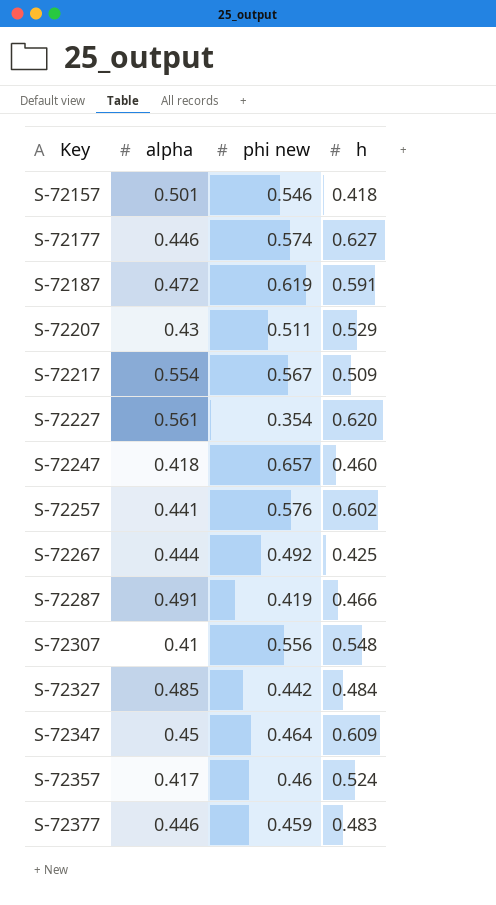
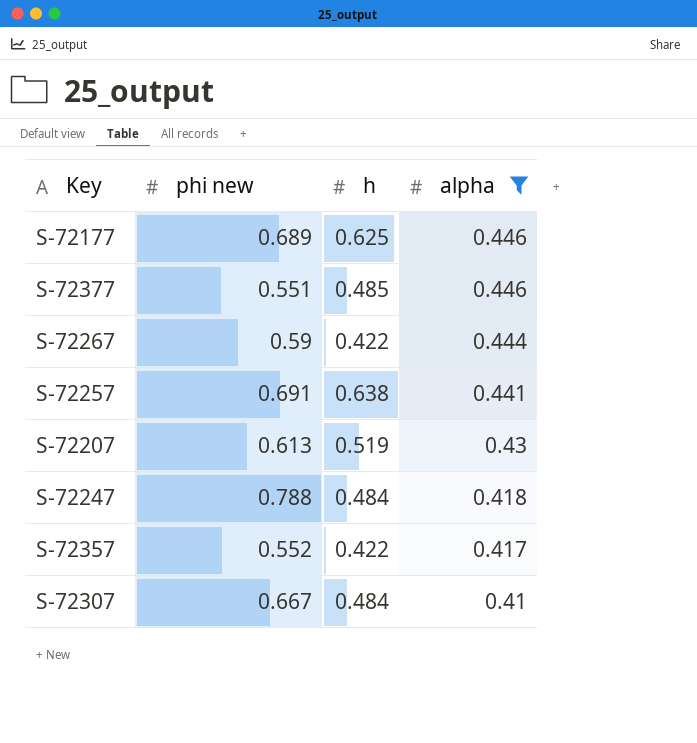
filter: none -> alpha <= 0.446
row order: Key ascending -> alpha descending
column alpha | position: 2 -> 4
S-72177 | phi new: 0.574 -> 0.689
S-72177 | h: 0.627 -> 0.625
S-72377 | phi new: 0.459 -> 0.551
S-72377 | h: 0.483 -> 0.485
S-72267 | phi new: 0.492 -> 0.59
S-72267 | h: 0.425 -> 0.422
S-72257 | phi new: 0.576 -> 0.691
S-72257 | h: 0.602 -> 0.638
S-72207 | phi new: 0.511 -> 0.613
S-72207 | h: 0.529 -> 0.519
S-72247 | phi new: 0.657 -> 0.788
S-72247 | h: 0.460 -> 0.484
S-72357 | phi new: 0.46 -> 0.552
S-72357 | h: 0.524 -> 0.422
S-72307 | phi new: 0.556 -> 0.667
S-72307 | h: 0.548 -> 0.484

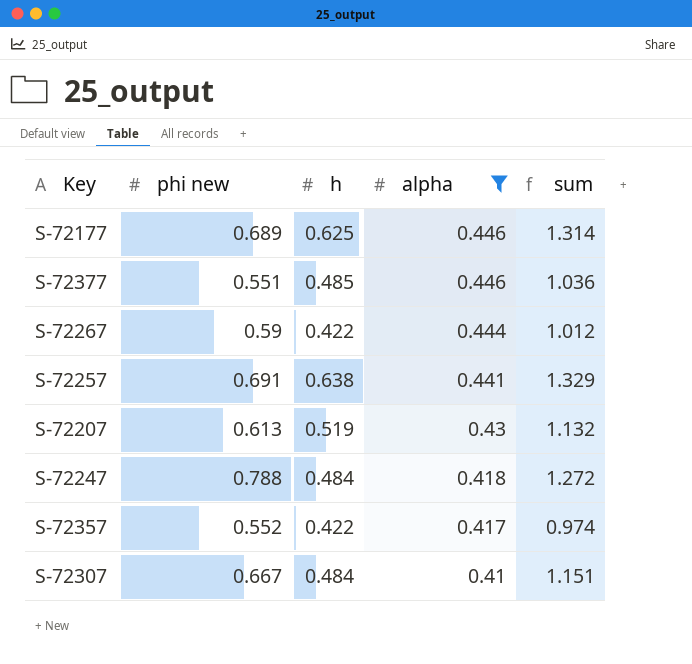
column sum | formula: none -> [phi new] + [h]

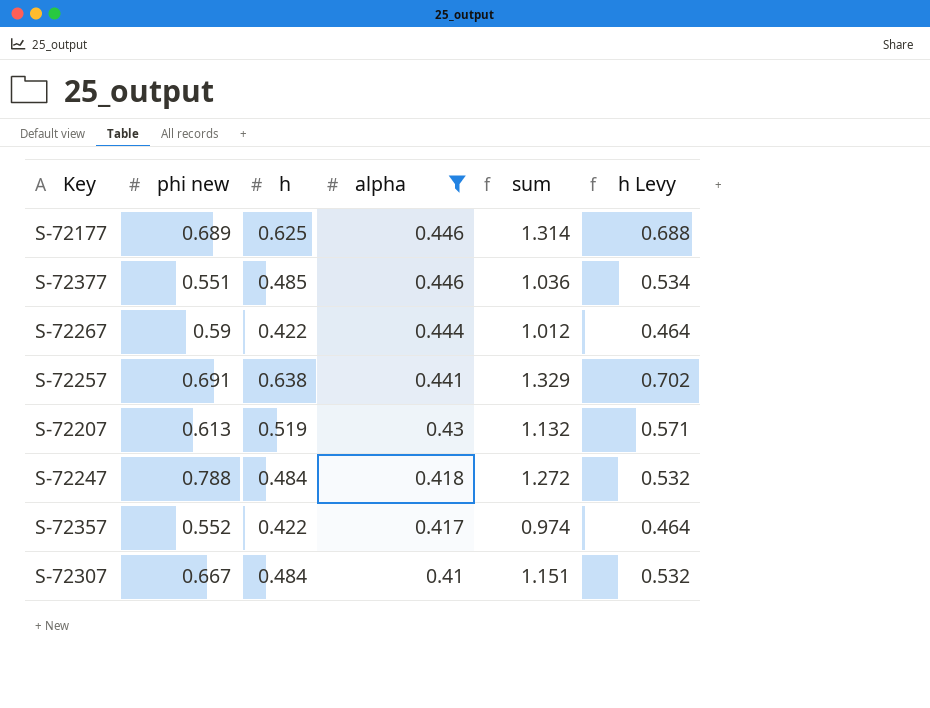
column h Levy | formula: none -> [h] * 1.1

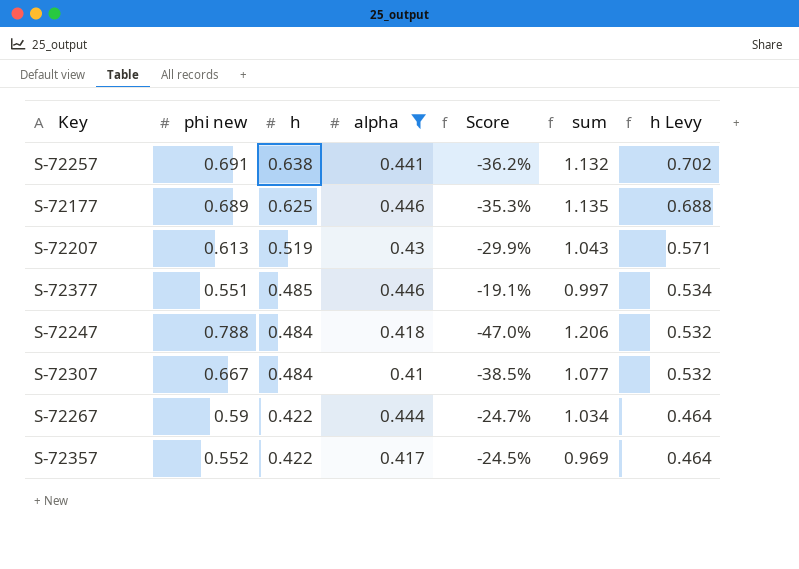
row order: alpha descending -> h descending
column Score | formula: none -> ([alpha] - [phi new]) / [phi new]
column sum | formula: [phi new] + [h] -> [phi new] + [alpha]

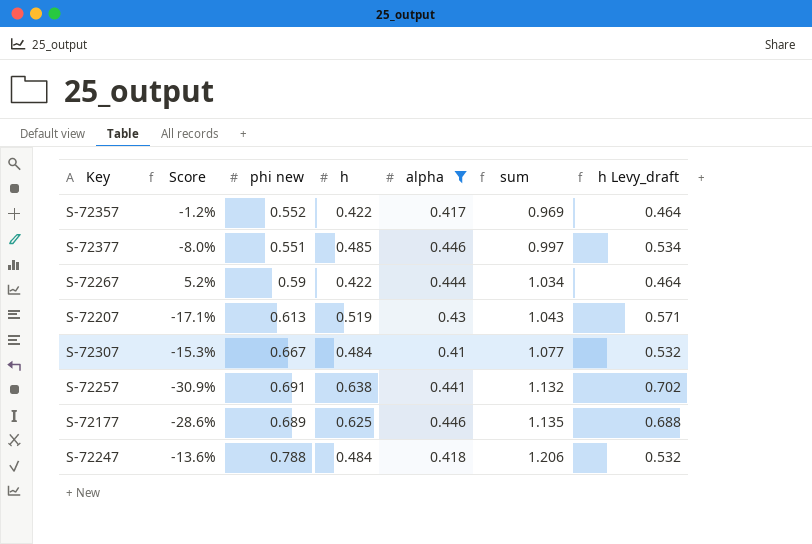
row order: h descending -> sum ascending
column Score | formula: ([alpha] - [phi new]) / [phi new] -> ([alpha] - [h]) / [h]
column Score | position: 5 -> 2
column name: h Levy -> h Levy_draft

